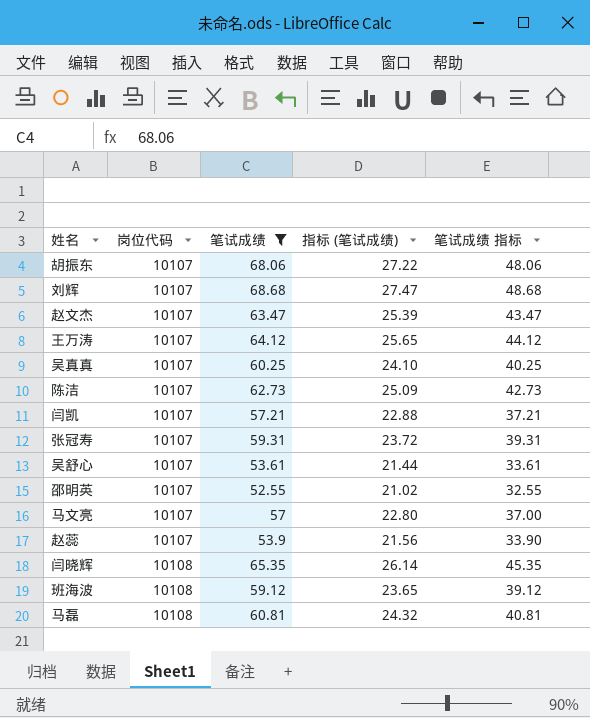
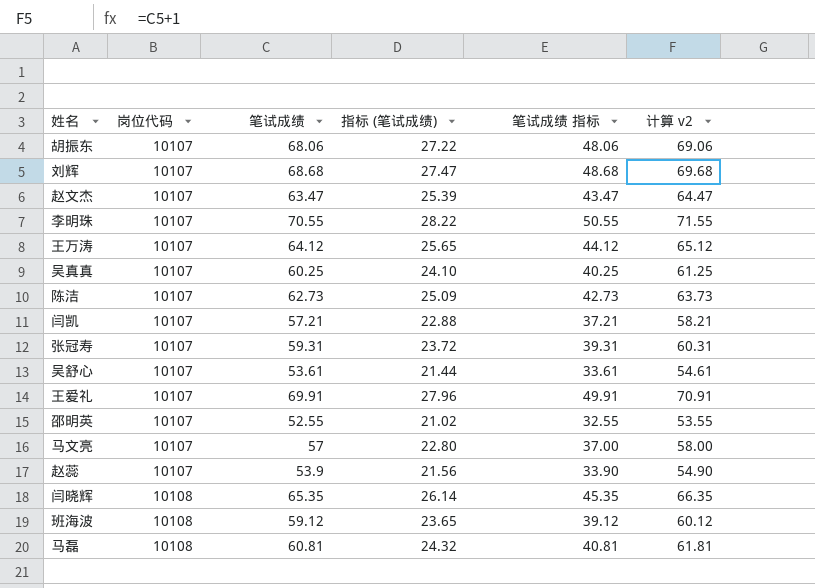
filter: 笔试成绩 <= 68.68 -> none
column 计算 v2 | formula: none -> [笔试成绩] + 1

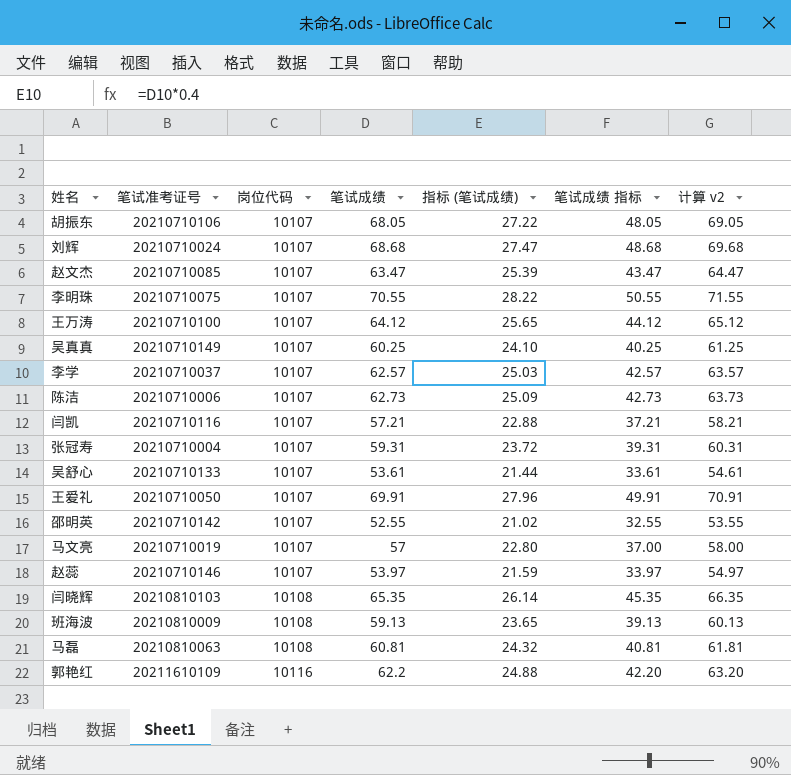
column 笔试准考证号 | position: none -> 2
胡振东 | 笔试成绩: 68.06 -> 68.05
胡振东 | 笔试成绩 指标: 48.06 -> 48.05
胡振东 | 计算 v2: 69.06 -> 69.05
row 李学: none -> 20210710037 | 10107 | 62.57 | 25.03 | 42.57 | 63.57
赵蕊 | 笔试成绩: 53.9 -> 53.97
赵蕊 | 指标 (笔试成绩): 21.56 -> 21.59
赵蕊 | 笔试成绩 指标: 33.90 -> 33.97
赵蕊 | 计算 v2: 54.90 -> 54.97
班海波 | 笔试成绩: 59.12 -> 59.13
班海波 | 笔试成绩 指标: 39.12 -> 39.13
班海波 | 计算 v2: 60.12 -> 60.13
row 郭艳红: none -> 20211610109 | 10116 | 62.2 | 24.88 | 42.20 | 63.20

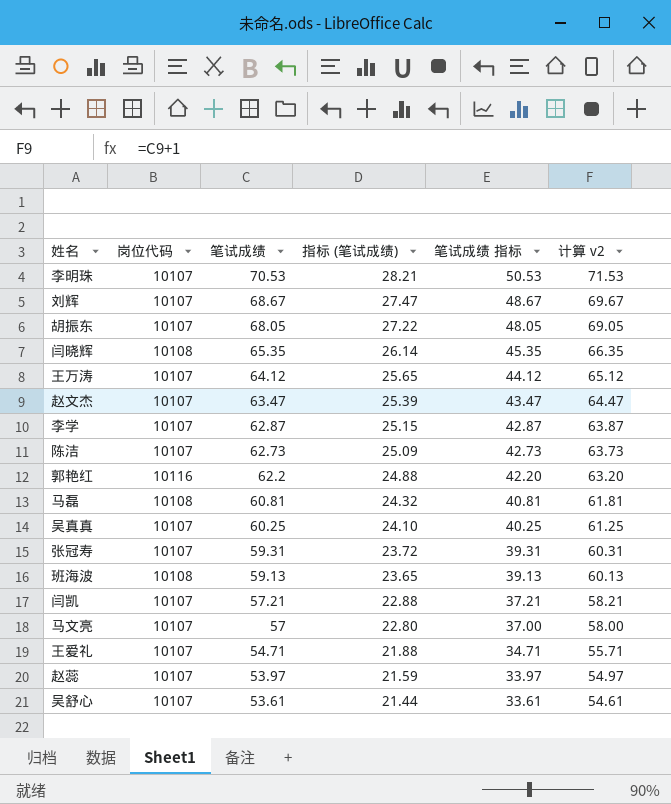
row order: 岗位代码 ascending -> 笔试成绩 descending
column 笔试准考证号 | position: 2 -> none
row 邵明英: 20210710142 | 10107 | 52.55 | 21.02 | 32.55 | 53.55 -> none
李明珠 | 笔试成绩: 70.55 -> 70.53
李明珠 | 指标 (笔试成绩): 28.22 -> 28.21
李明珠 | 笔试成绩 指标: 50.55 -> 50.53
李明珠 | 计算 v2: 71.55 -> 71.53
刘辉 | 笔试成绩: 68.68 -> 68.67
刘辉 | 笔试成绩 指标: 48.68 -> 48.67
刘辉 | 计算 v2: 69.68 -> 69.67
李学 | 笔试成绩: 62.57 -> 62.87
李学 | 指标 (笔试成绩): 25.03 -> 25.15
李学 | 笔试成绩 指标: 42.57 -> 42.87
李学 | 计算 v2: 63.57 -> 63.87
王爱礼 | 笔试成绩: 69.91 -> 54.71
王爱礼 | 指标 (笔试成绩): 27.96 -> 21.88
王爱礼 | 笔试成绩 指标: 49.91 -> 34.71
王爱礼 | 计算 v2: 70.91 -> 55.71

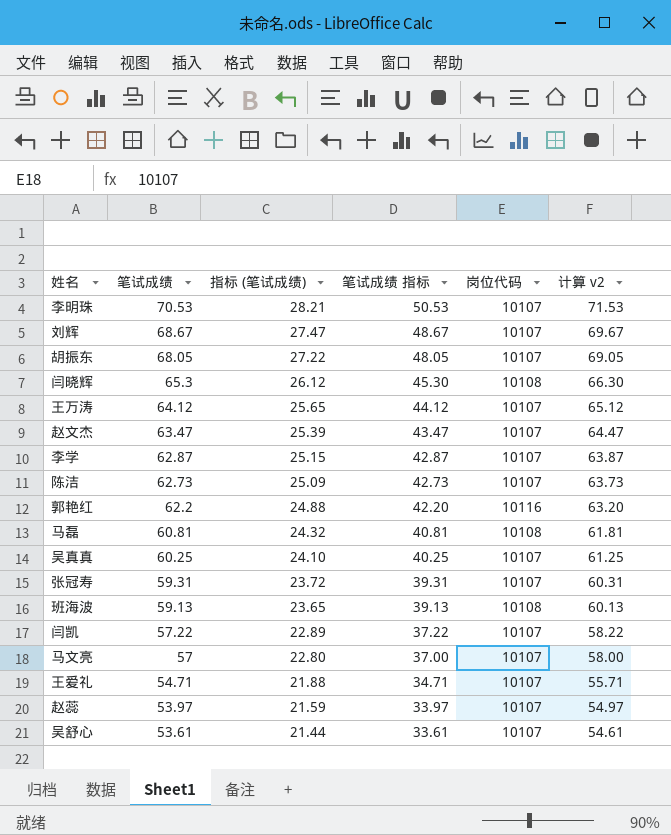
column 岗位代码 | position: 2 -> 5
闫晓辉 | 笔试成绩: 65.35 -> 65.3
闫晓辉 | 指标 (笔试成绩): 26.14 -> 26.12
闫晓辉 | 笔试成绩 指标: 45.35 -> 45.30
闫晓辉 | 计算 v2: 66.35 -> 66.30
闫凯 | 笔试成绩: 57.21 -> 57.22
闫凯 | 指标 (笔试成绩): 22.88 -> 22.89
闫凯 | 笔试成绩 指标: 37.21 -> 37.22
闫凯 | 计算 v2: 58.21 -> 58.22

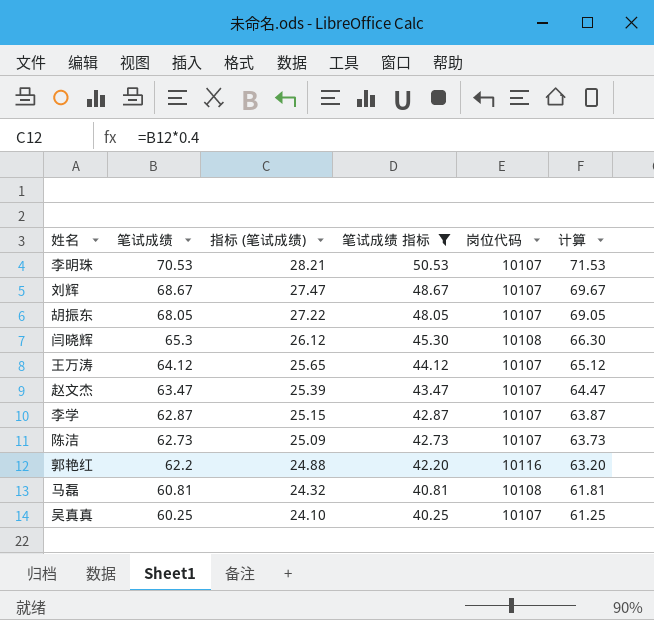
filter: none -> 笔试成绩 指标 >= 40.25
column name: 计算 v2 -> 计算

